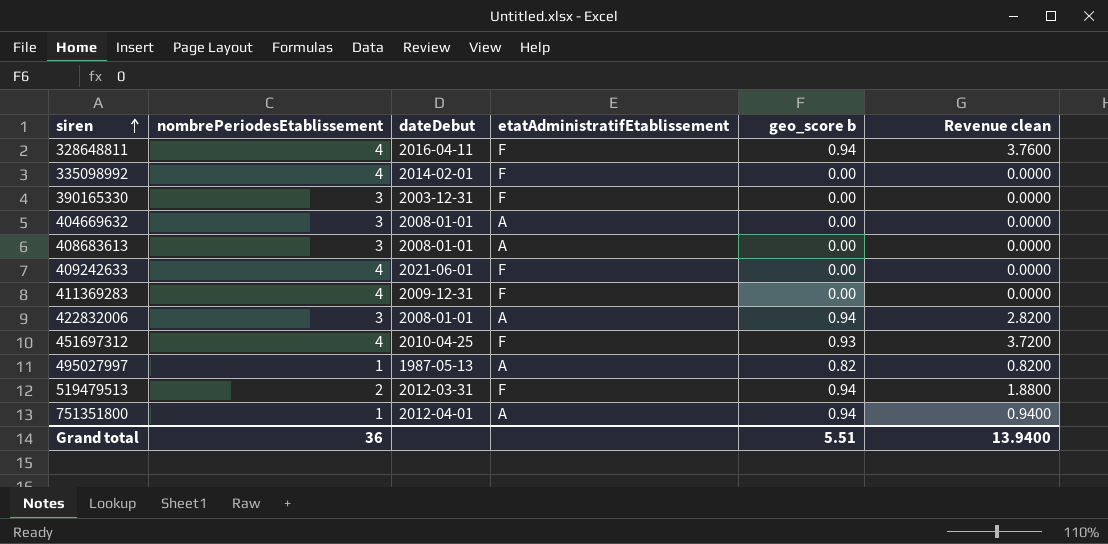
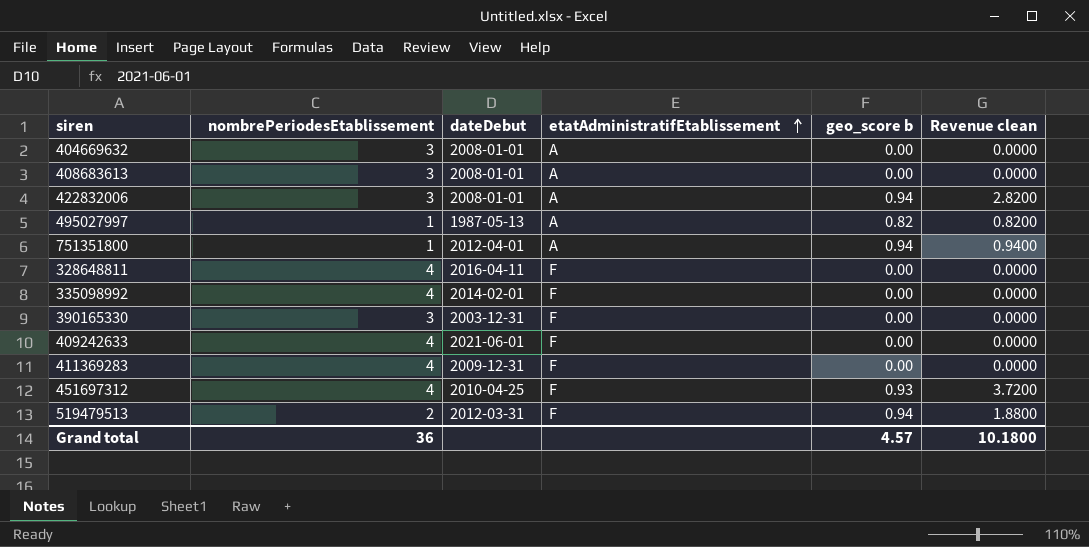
row order: siren ascending -> etatAdministratifEtablissement ascending
328648811 | geo_score b: 0.94 -> 0.00
328648811 | Revenue clean: 3.7600 -> 0.0000
Grand total | geo_score b: 5.51 -> 4.57
Grand total | Revenue clean: 13.9400 -> 10.1800

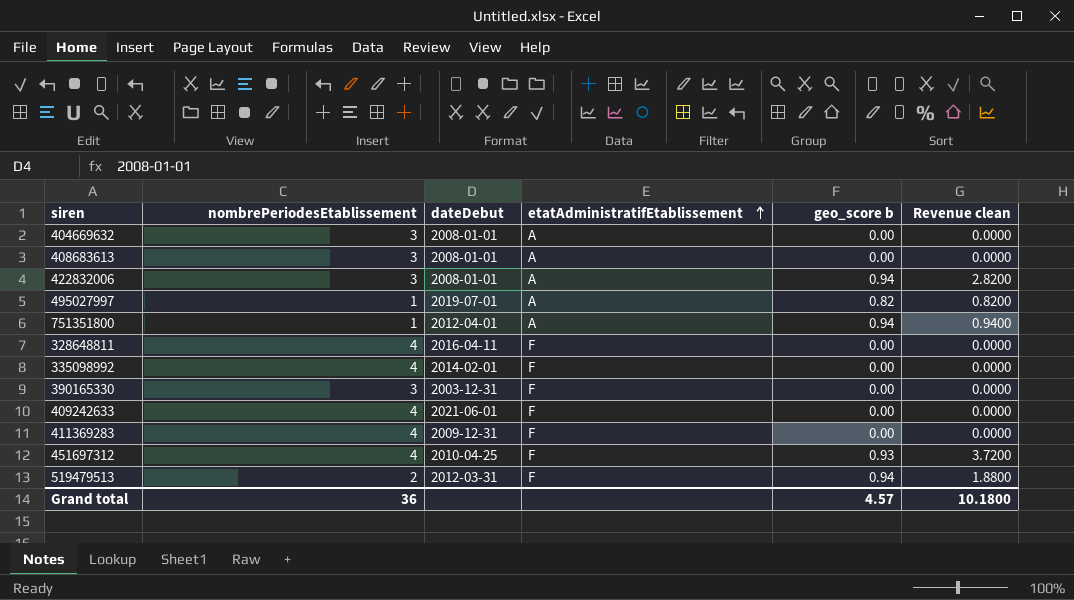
495027997 | dateDebut: 1987-05-13 -> 2019-07-01

